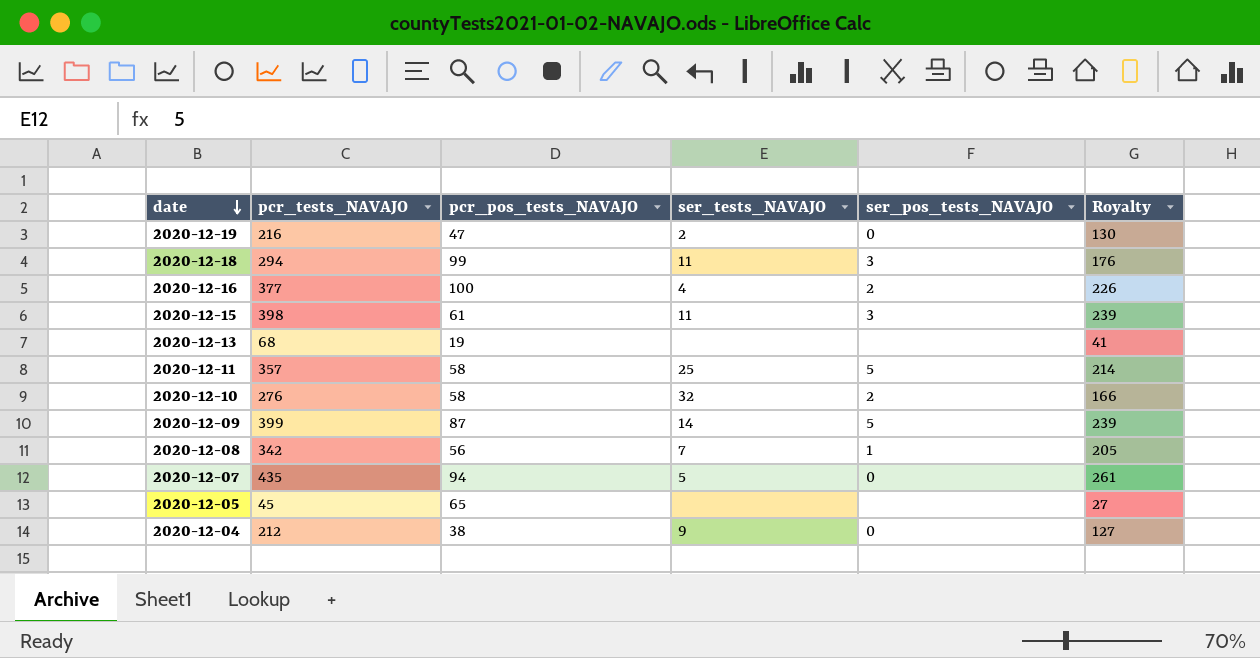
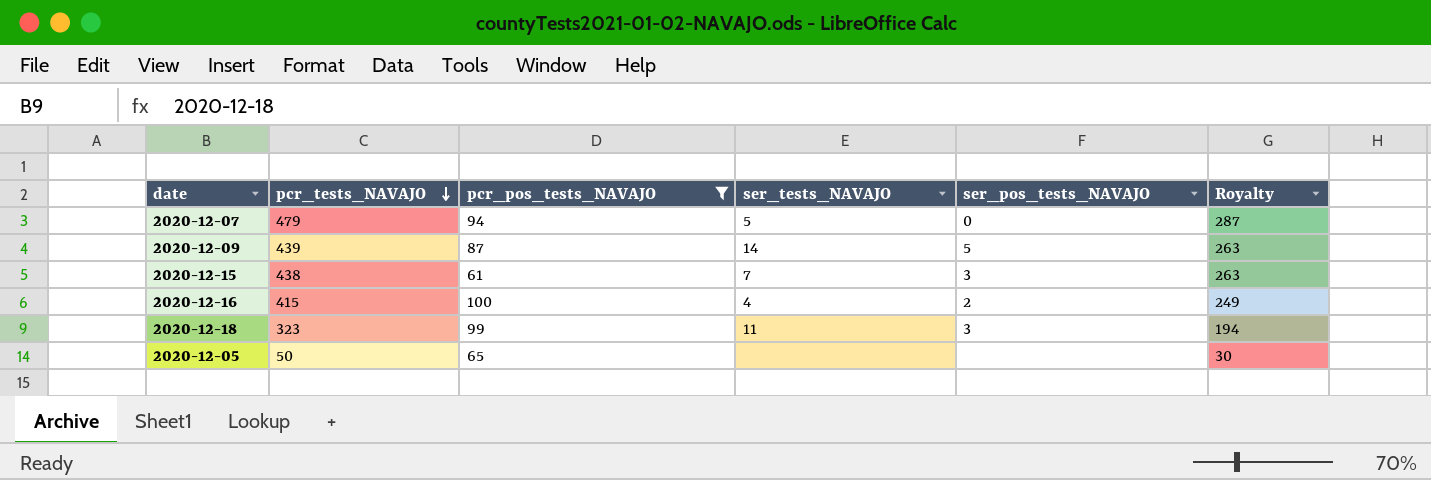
filter: none -> pcr_pos_tests_NAVAJO >= 61
row order: date descending -> pcr_tests_NAVAJO descending
2020-12-07 | pcr_tests_NAVAJO: 435 -> 479
2020-12-07 | Royalty: 261 -> 287
2020-12-09 | pcr_tests_NAVAJO: 399 -> 439
2020-12-09 | Royalty: 239 -> 263
2020-12-15 | pcr_tests_NAVAJO: 398 -> 438
2020-12-15 | ser_tests_NAVAJO: 11 -> 7
2020-12-15 | Royalty: 239 -> 263
2020-12-16 | pcr_tests_NAVAJO: 377 -> 415
2020-12-16 | Royalty: 226 -> 249
2020-12-18 | pcr_tests_NAVAJO: 294 -> 323
2020-12-18 | Royalty: 176 -> 194
2020-12-05 | pcr_tests_NAVAJO: 45 -> 50
2020-12-05 | Royalty: 27 -> 30

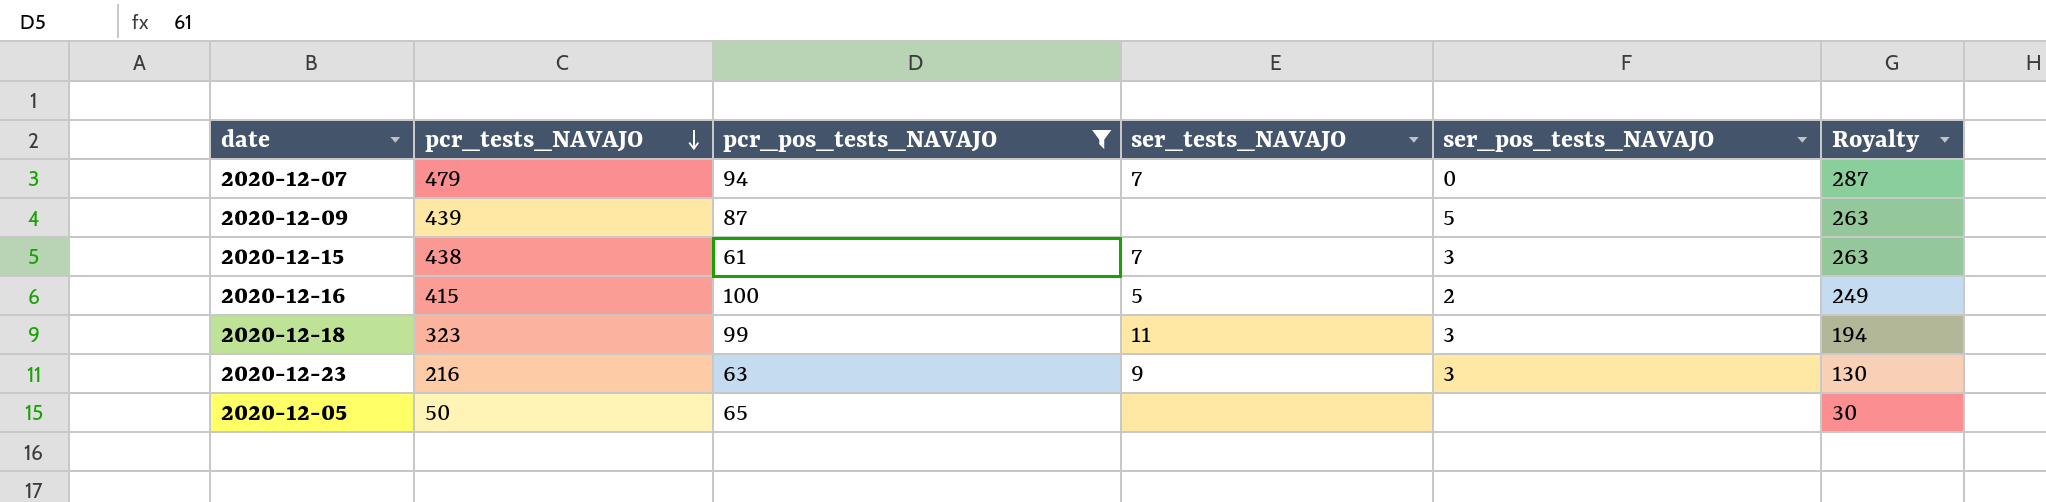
2020-12-07 | ser_tests_NAVAJO: 5 -> 7
2020-12-09 | ser_tests_NAVAJO: 14 -> none
2020-12-16 | ser_tests_NAVAJO: 4 -> 5
row 2020-12-23: none -> 216 | 63 | 9 | 3 | 130

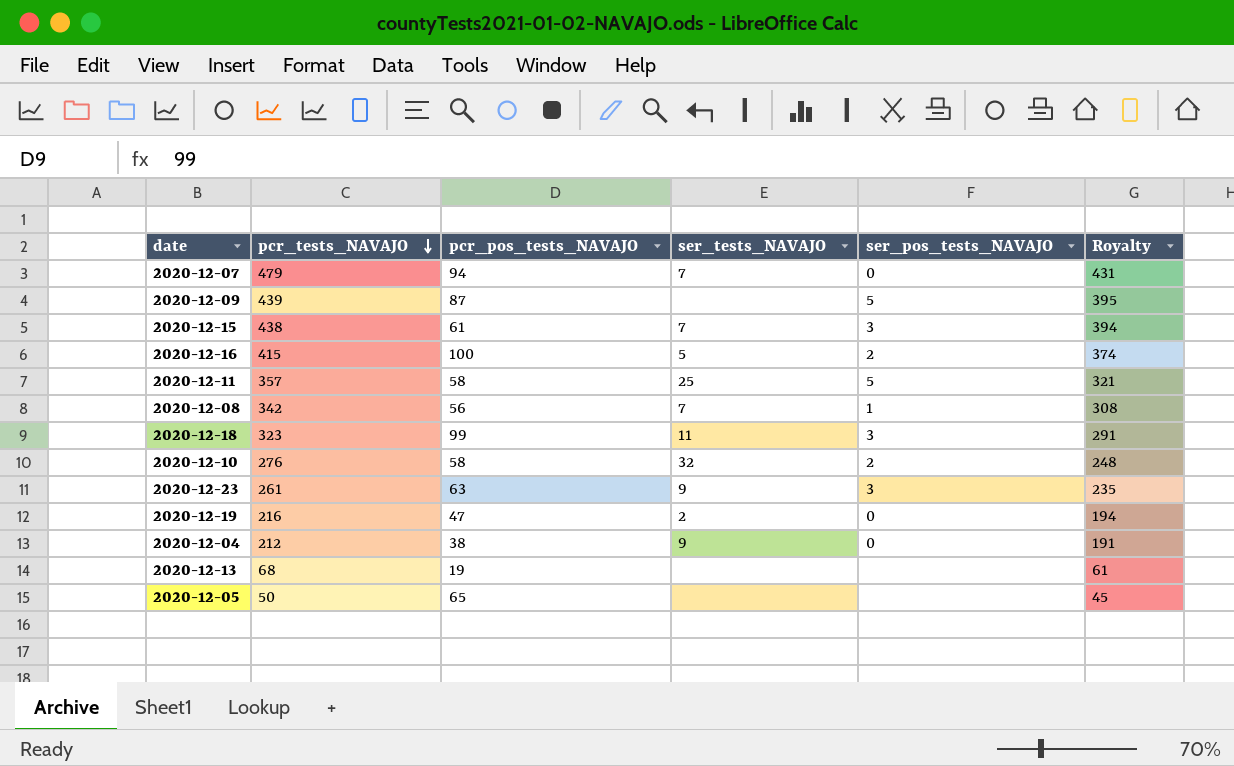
filter: pcr_pos_tests_NAVAJO >= 61 -> none
column Royalty | formula: [pcr_tests_NAVAJO] * 0.6 -> [pcr_tests_NAVAJO] * 0.9
2020-12-23 | pcr_tests_NAVAJO: 216 -> 261

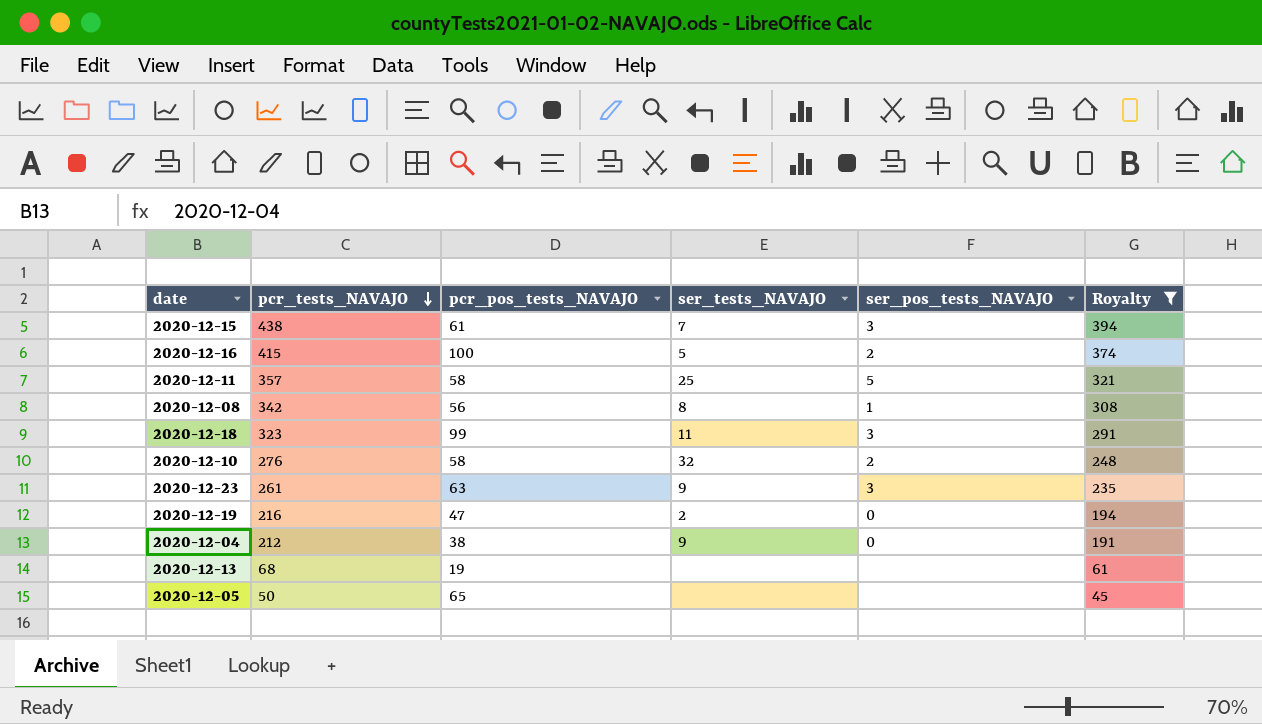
filter: none -> Royalty <= 394
2020-12-08 | ser_tests_NAVAJO: 7 -> 8

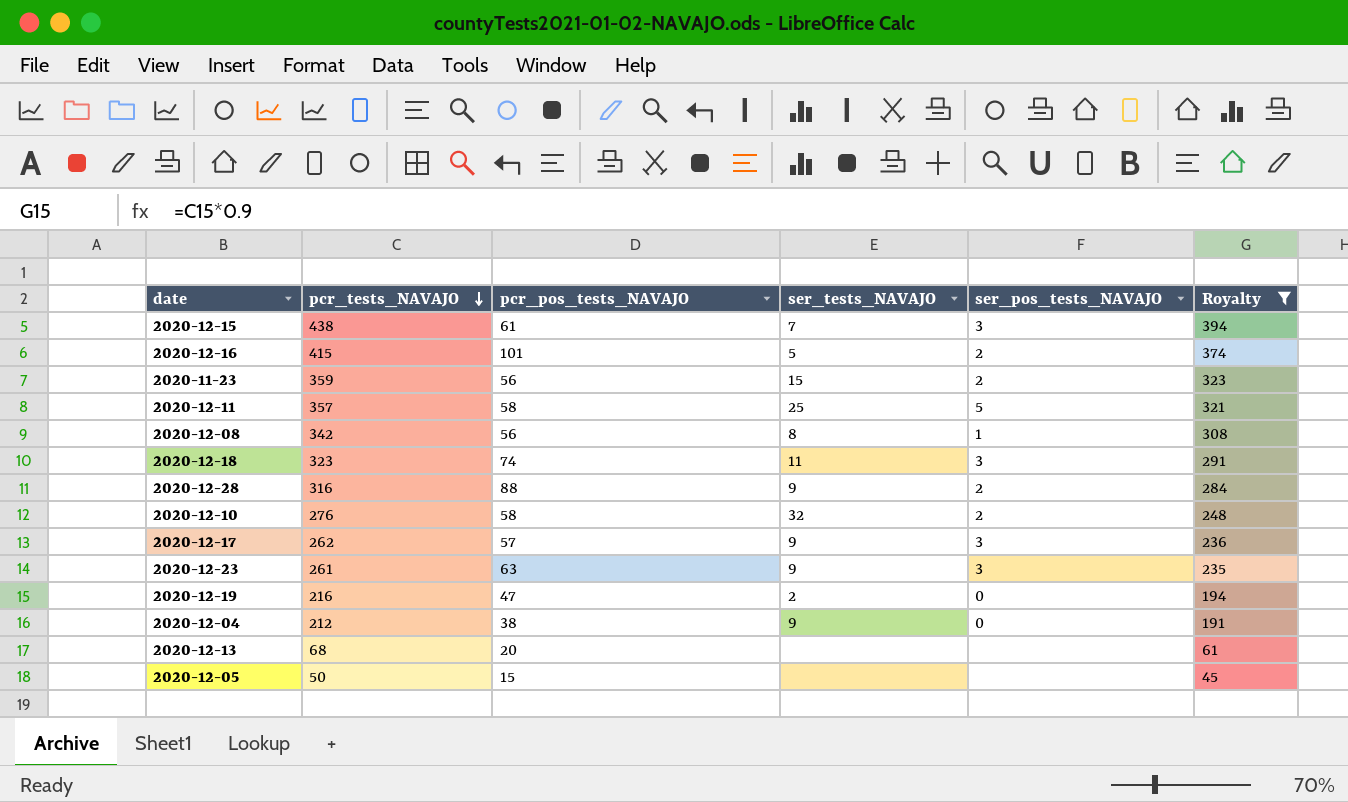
2020-12-16 | pcr_pos_tests_NAVAJO: 100 -> 101
row 2020-11-23: none -> 359 | 56 | 15 | 2 | 323
2020-12-18 | pcr_pos_tests_NAVAJO: 99 -> 74
row 2020-12-28: none -> 316 | 88 | 9 | 2 | 284
row 2020-12-17: none -> 262 | 57 | 9 | 3 | 236
2020-12-13 | pcr_pos_tests_NAVAJO: 19 -> 20
2020-12-05 | pcr_pos_tests_NAVAJO: 65 -> 15

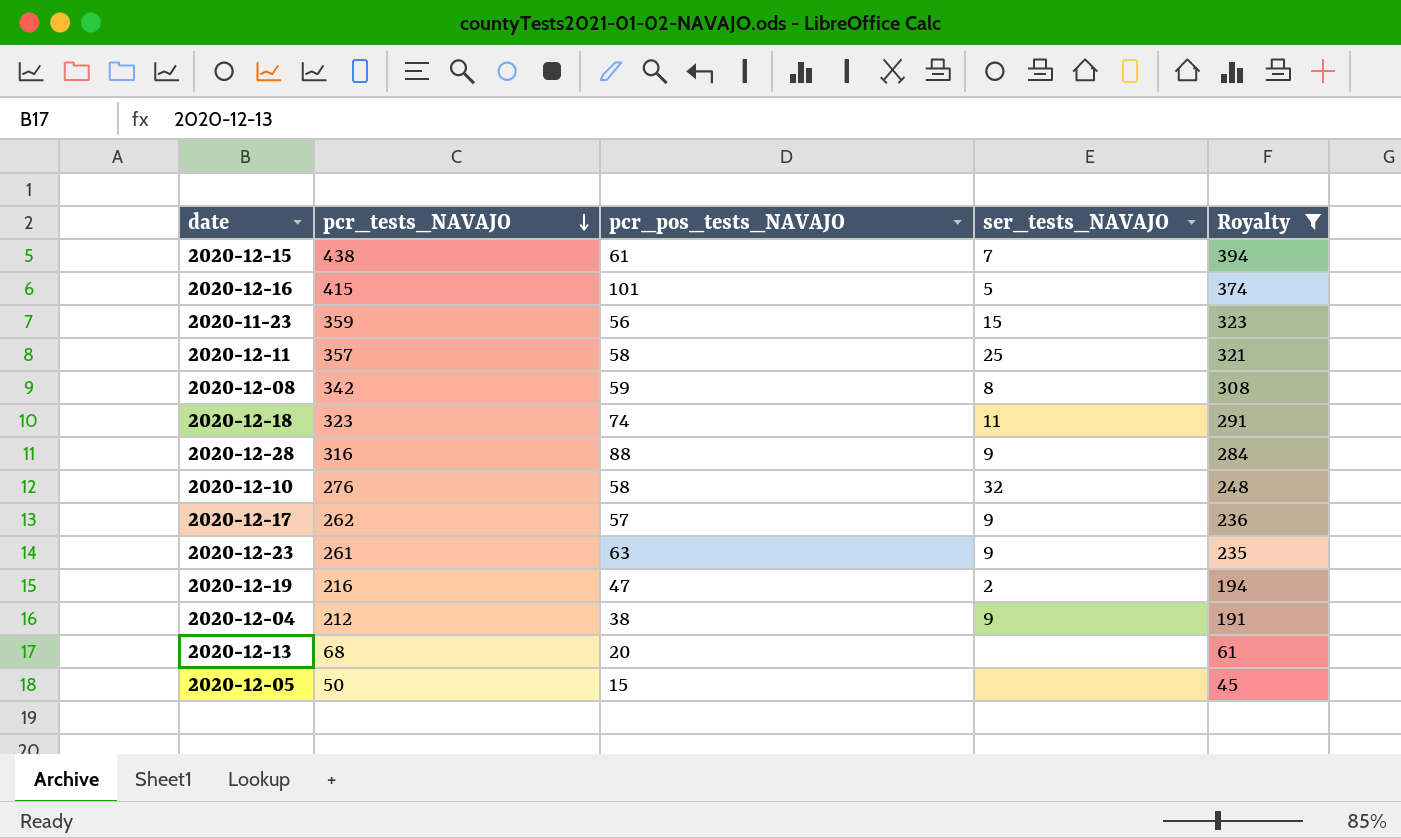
column ser_pos_tests_NAVAJO | position: 5 -> none
2020-12-08 | pcr_pos_tests_NAVAJO: 56 -> 59

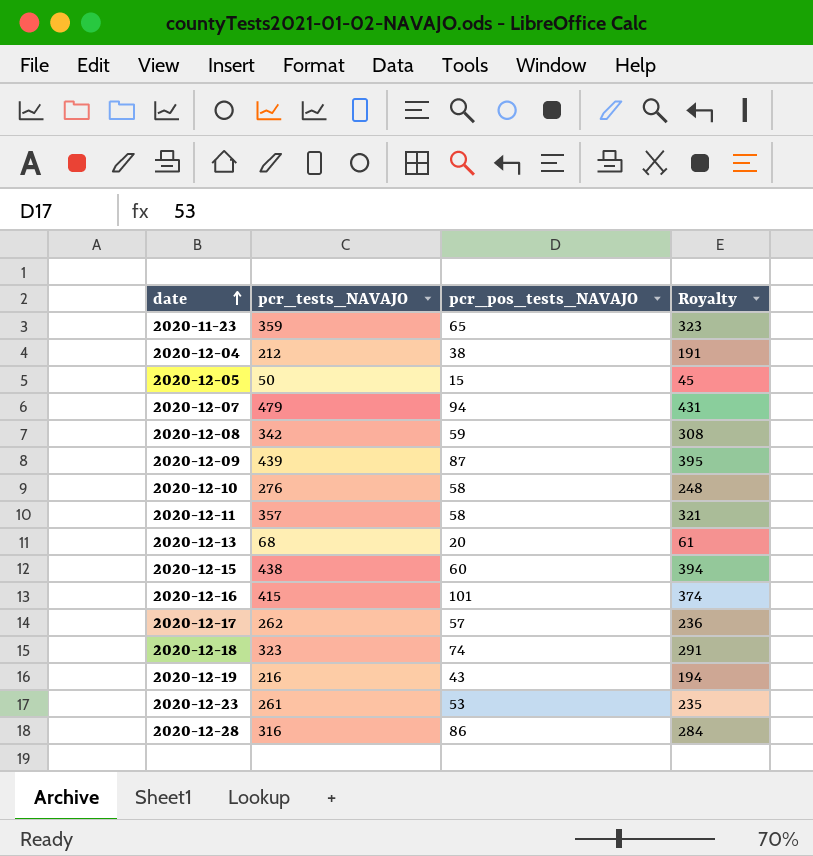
filter: Royalty <= 394 -> none
row order: pcr_tests_NAVAJO descending -> date ascending
column ser_tests_NAVAJO | position: 4 -> none
2020-11-23 | pcr_pos_tests_NAVAJO: 56 -> 65
2020-12-15 | pcr_pos_tests_NAVAJO: 61 -> 60
2020-12-19 | pcr_pos_tests_NAVAJO: 47 -> 43
2020-12-23 | pcr_pos_tests_NAVAJO: 63 -> 53
2020-12-28 | pcr_pos_tests_NAVAJO: 88 -> 86

